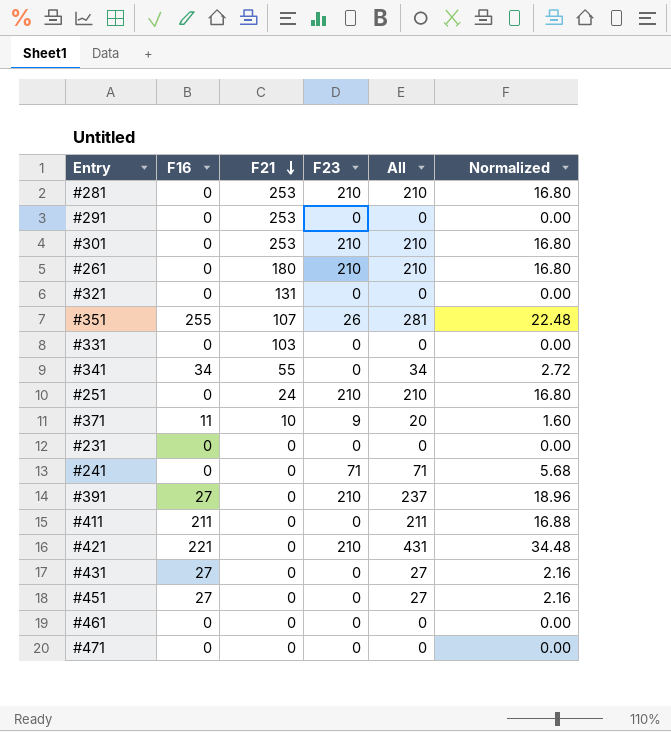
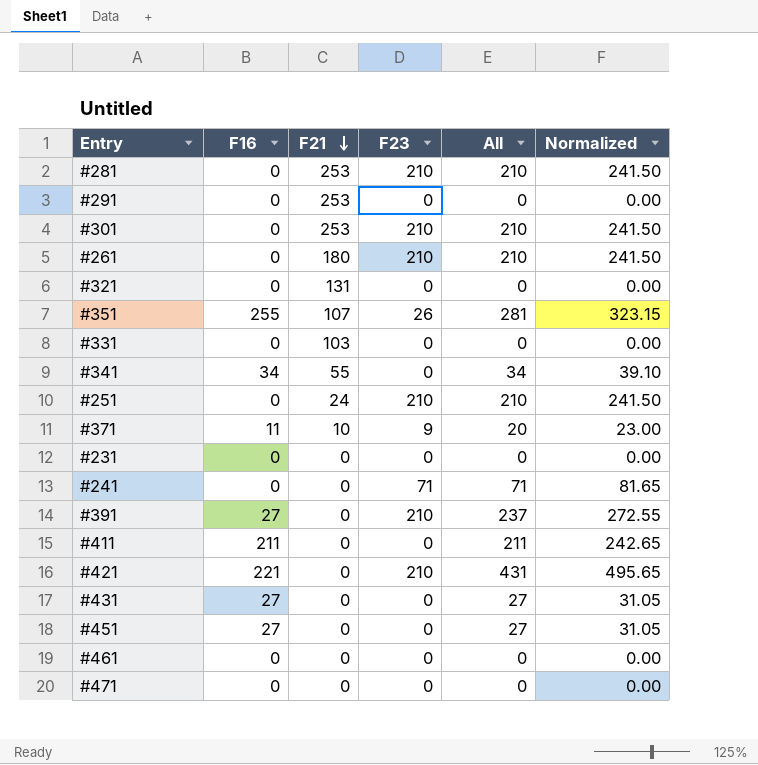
column Normalized | formula: [All] * 0.08 -> [All] * 1.15

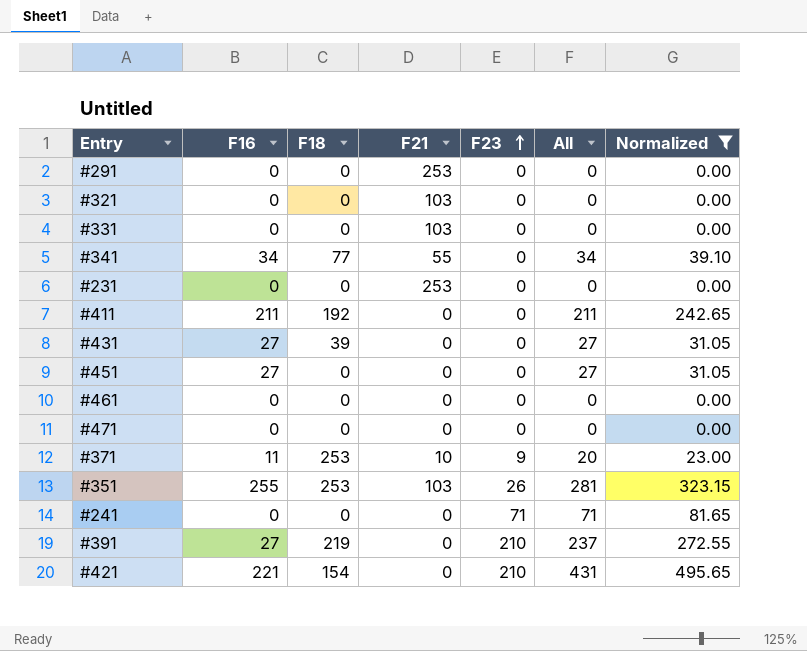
filter: none -> Normalized != 241.50
row order: F21 descending -> F23 ascending
column F18 | position: none -> 3
#321 | F21: 131 -> 103
#231 | F21: 0 -> 253
#351 | F21: 107 -> 103

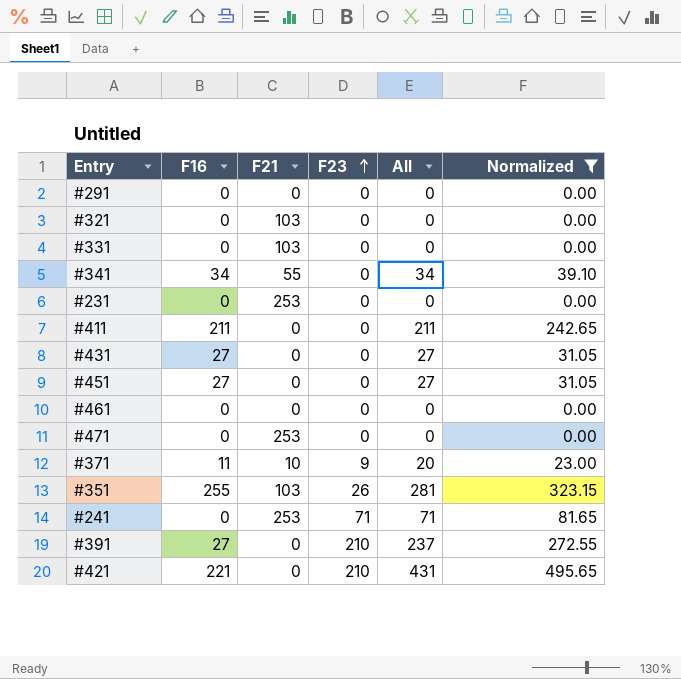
column F18 | position: 3 -> none
#291 | F21: 253 -> 0
#471 | F21: 0 -> 253
#241 | F21: 0 -> 253

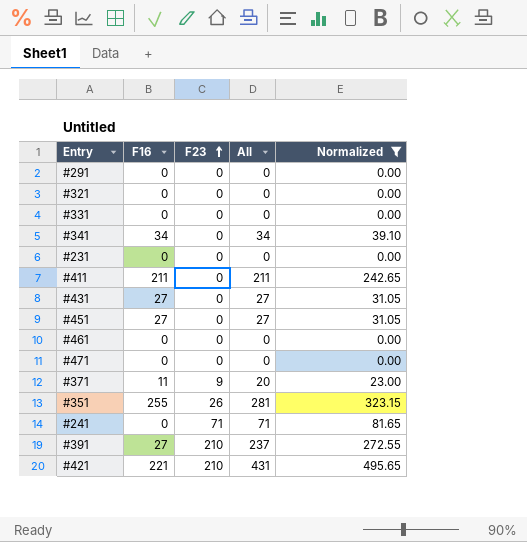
column F21 | position: 3 -> none

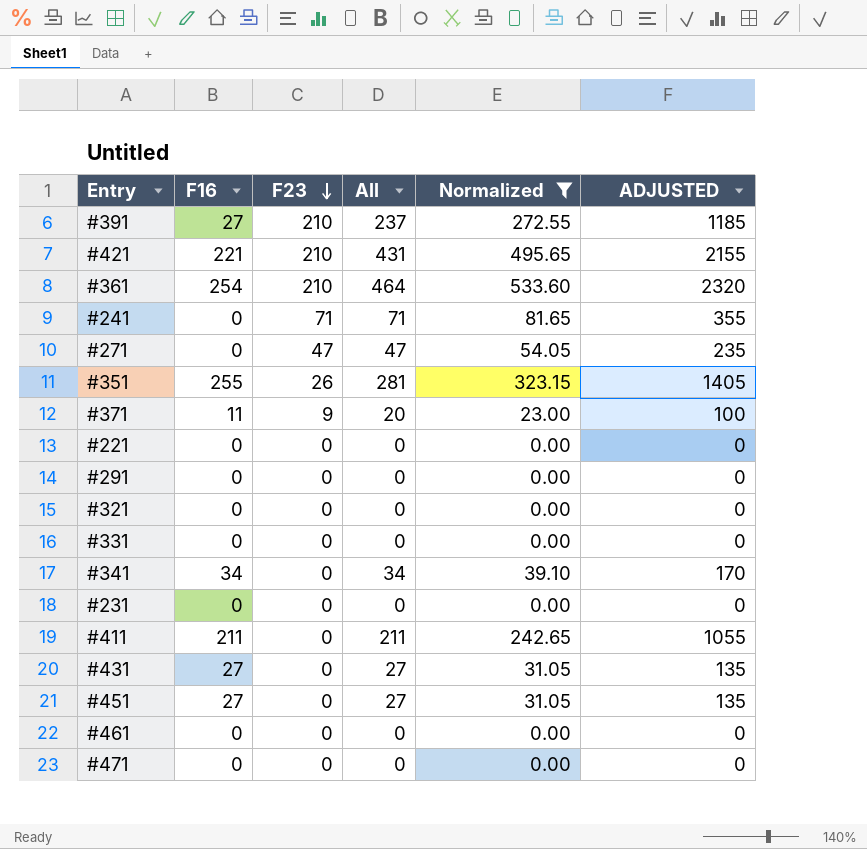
row order: F23 ascending -> F23 descending
column ADJUSTED | formula: none -> [All] * 5
row #361: none -> 254 | 210 | 464 | 533.60 | 2320
row #271: none -> 0 | 47 | 47 | 54.05 | 235
row #221: none -> 0 | 0 | 0 | 0.00 | 0

